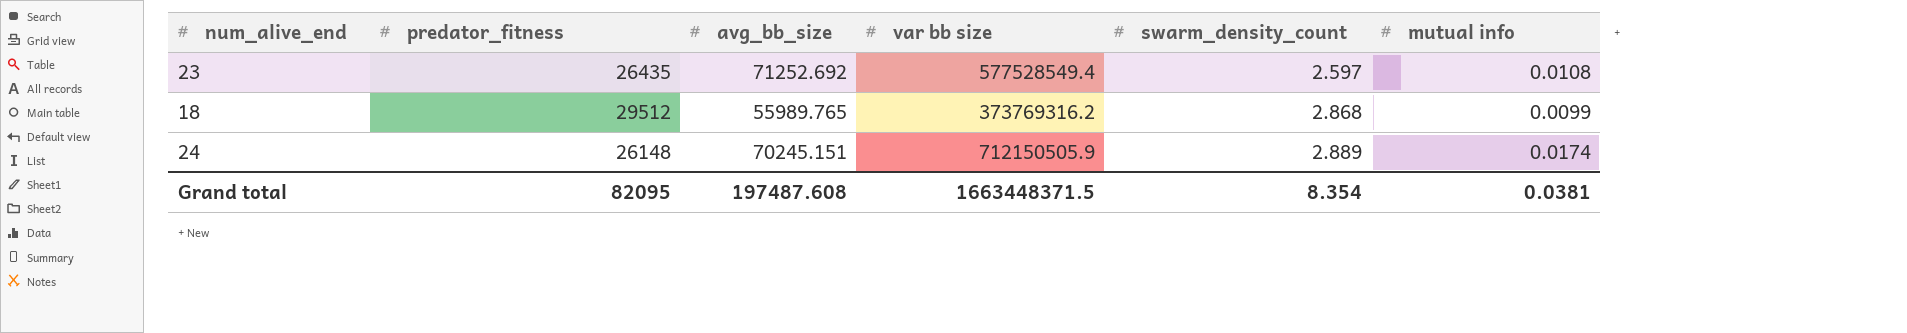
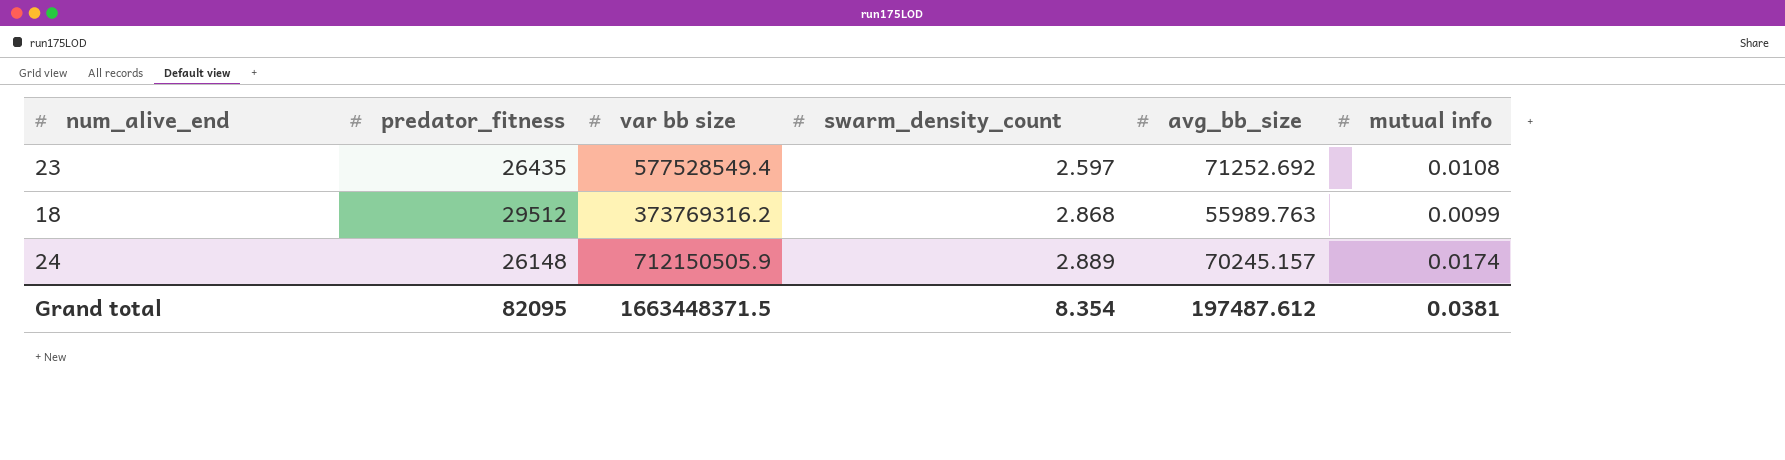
column avg_bb_size | position: 3 -> 5
18 | avg_bb_size: 55989.765 -> 55989.763
24 | avg_bb_size: 70245.151 -> 70245.157
Grand total | avg_bb_size: 197487.608 -> 197487.612

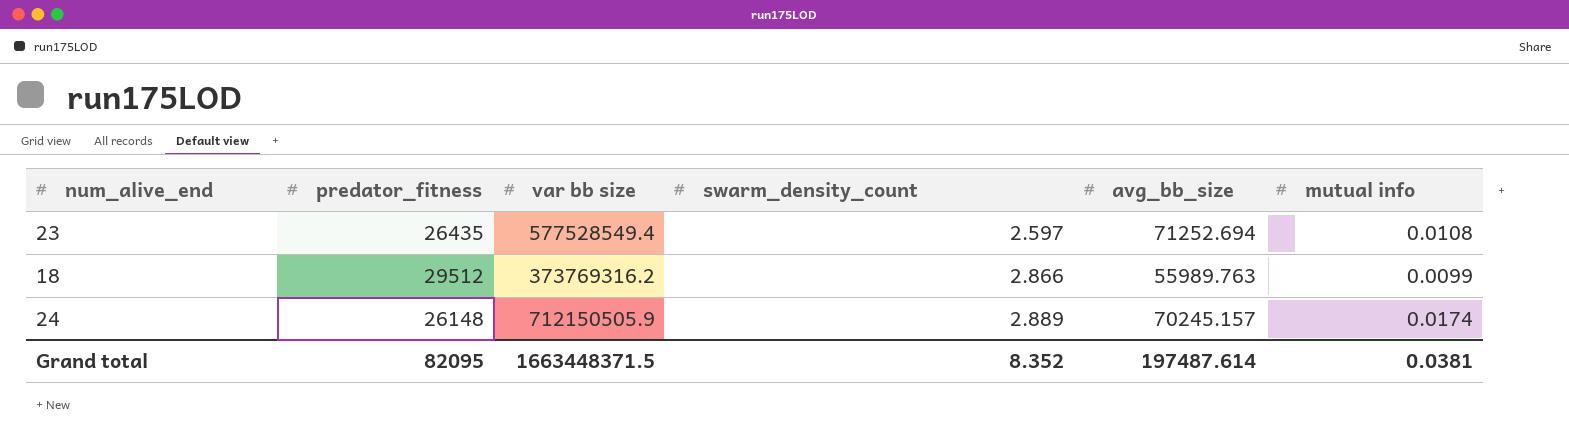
23 | avg_bb_size: 71252.692 -> 71252.694
18 | swarm_density_count: 2.868 -> 2.866
Grand total | swarm_density_count: 8.354 -> 8.352
Grand total | avg_bb_size: 197487.612 -> 197487.614

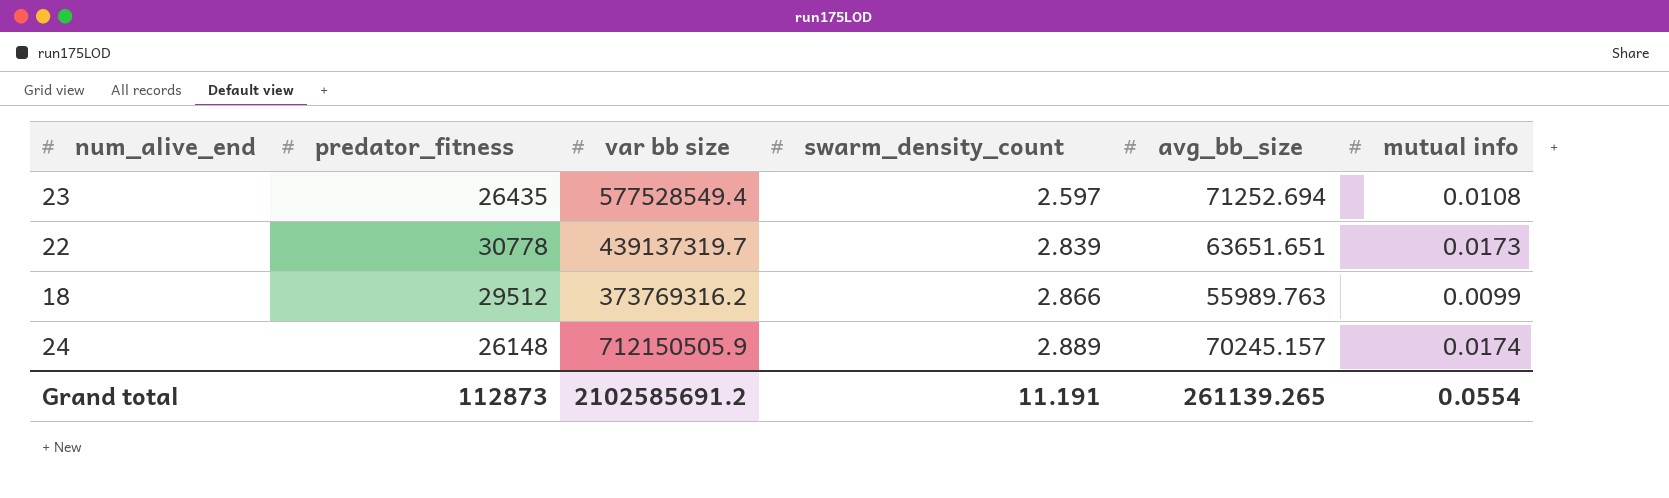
row 22: none -> 30778 | 439137319.7 | 2.839 | 63651.651 | 0.0173
Grand total | predator_fitness: 82095 -> 112873
Grand total | var bb size: 1663448371.5 -> 2102585691.2
Grand total | swarm_density_count: 8.352 -> 11.191
Grand total | avg_bb_size: 197487.614 -> 261139.265
Grand total | mutual info: 0.0381 -> 0.0554

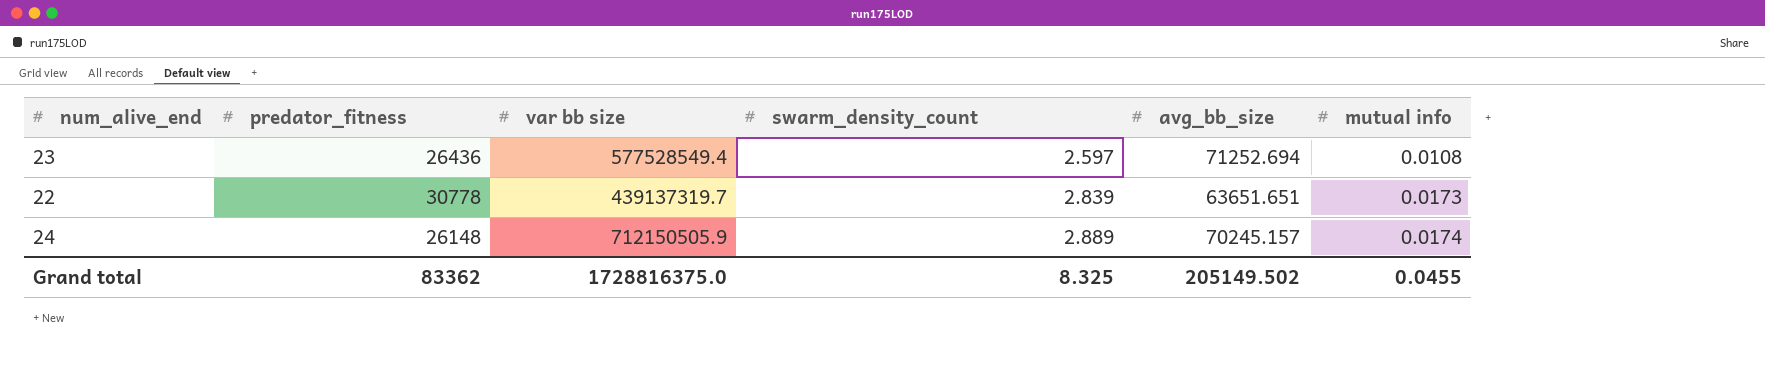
row 18: 29512 | 373769316.2 | 2.866 | 55989.763 | 0.0099 -> none
23 | predator_fitness: 26435 -> 26436
Grand total | predator_fitness: 112873 -> 83362
Grand total | var bb size: 2102585691.2 -> 1728816375.0
Grand total | swarm_density_count: 11.191 -> 8.325
Grand total | avg_bb_size: 261139.265 -> 205149.502
Grand total | mutual info: 0.0554 -> 0.0455

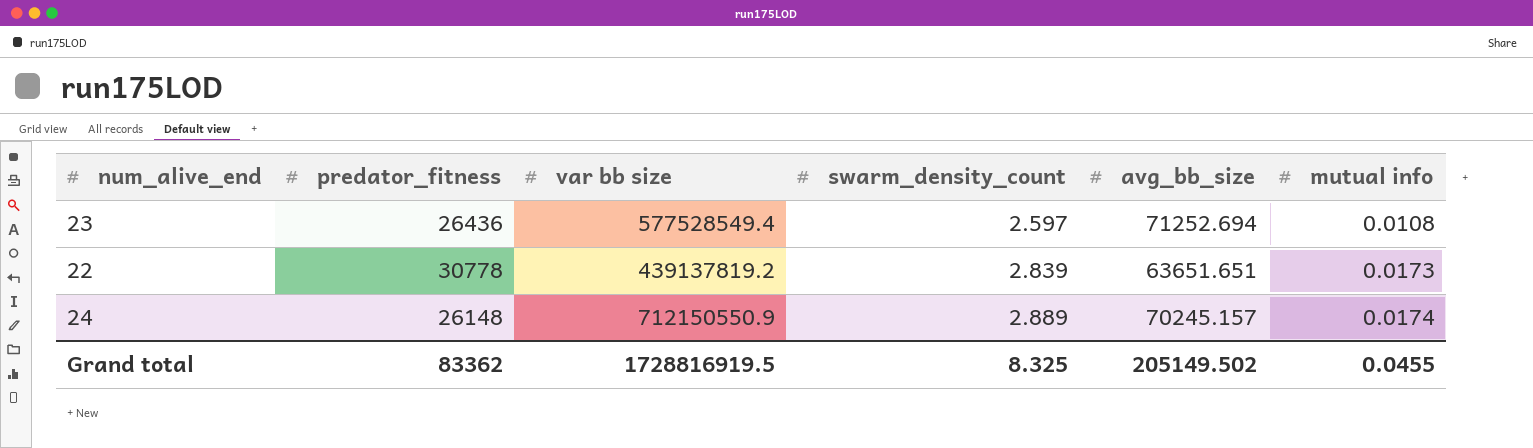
22 | var bb size: 439137319.7 -> 439137819.2
24 | var bb size: 712150505.9 -> 712150550.9
Grand total | var bb size: 1728816375.0 -> 1728816919.5

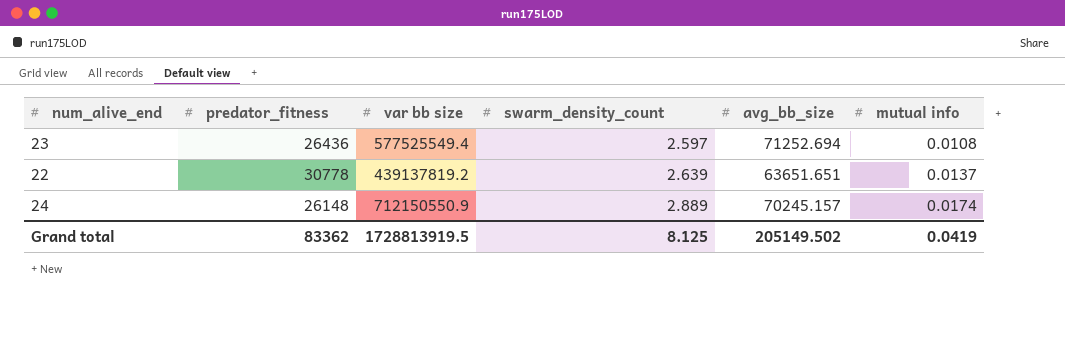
23 | var bb size: 577528549.4 -> 577525549.4
22 | swarm_density_count: 2.839 -> 2.639
22 | mutual info: 0.0173 -> 0.0137
Grand total | var bb size: 1728816919.5 -> 1728813919.5
Grand total | swarm_density_count: 8.325 -> 8.125
Grand total | mutual info: 0.0455 -> 0.0419

